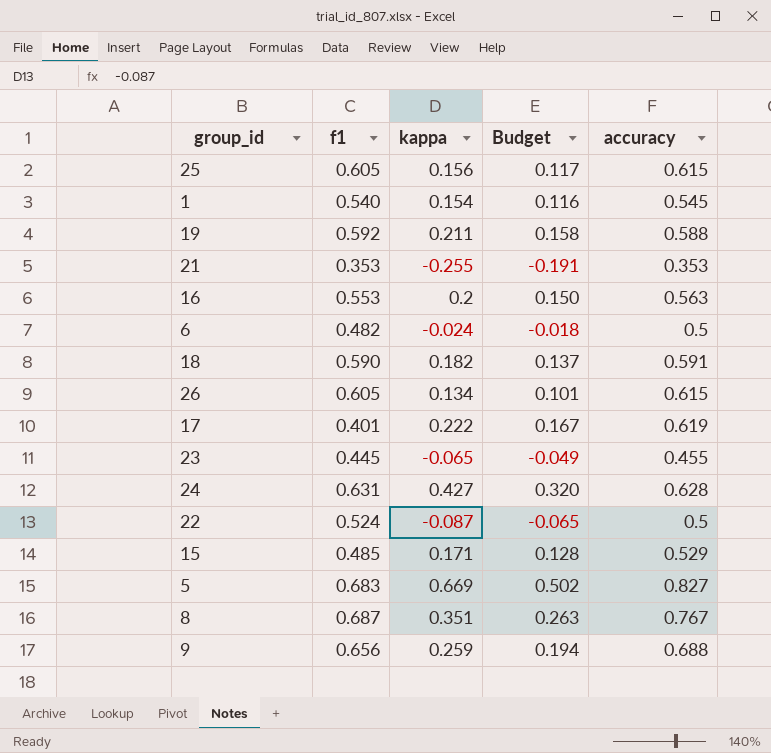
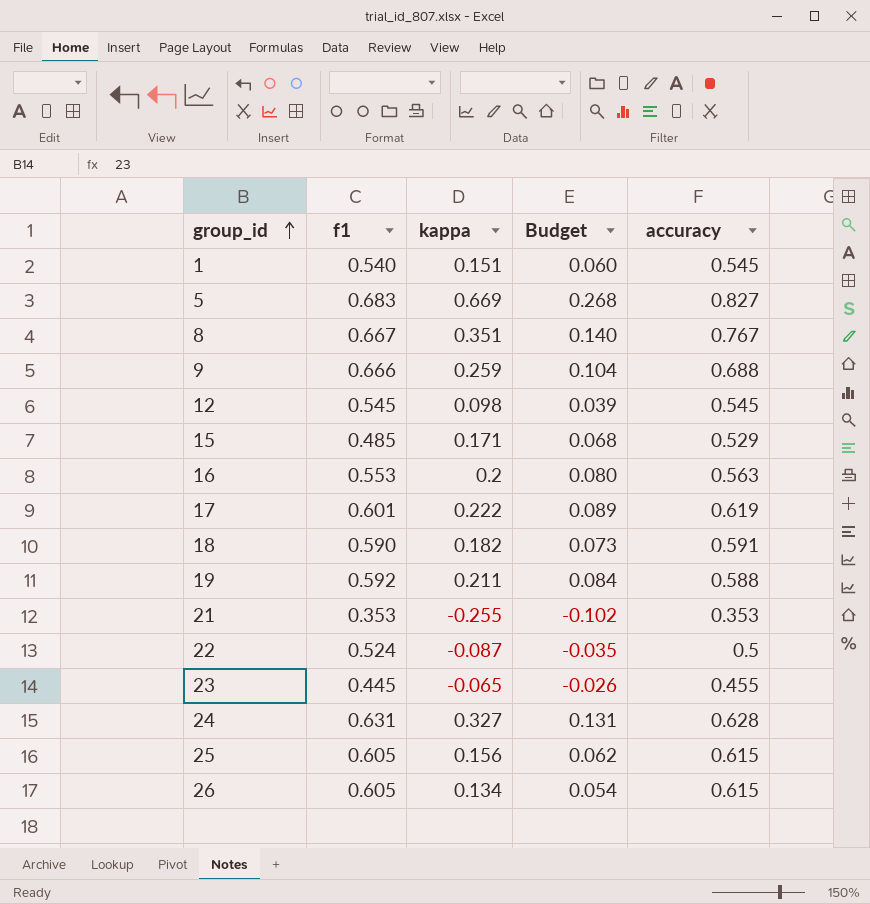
row order: none -> group_id ascending
column Budget | formula: [kappa] * 0.75 -> [kappa] * 0.4
row 6: 0.482 | -0.024 | -0.018 | 0.5 -> none
1 | kappa: 0.154 -> 0.151
8 | f1: 0.687 -> 0.667
9 | f1: 0.656 -> 0.666
row 12: none -> 0.545 | 0.098 | 0.039 | 0.545
17 | f1: 0.401 -> 0.601
24 | kappa: 0.427 -> 0.327

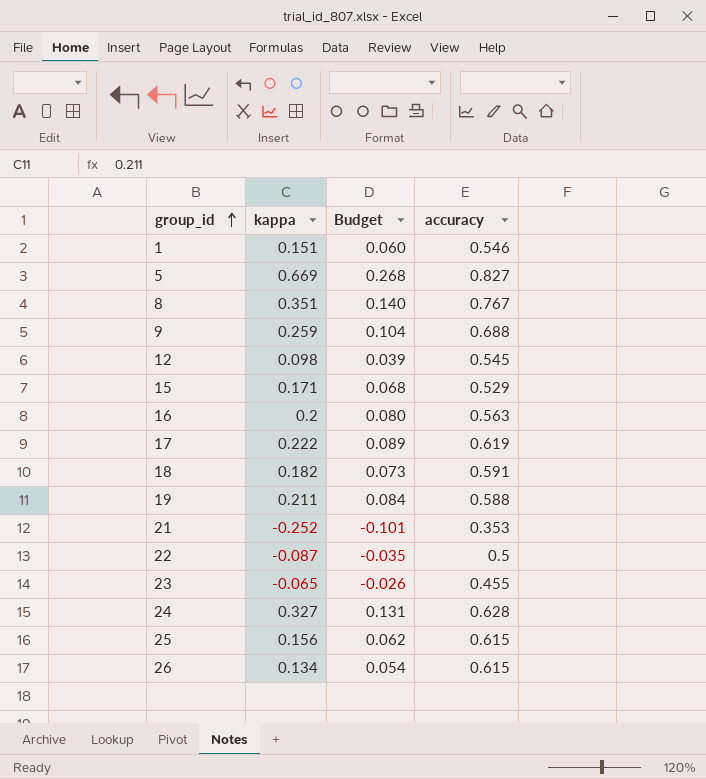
column f1 | position: 2 -> none
1 | accuracy: 0.545 -> 0.546
21 | kappa: -0.255 -> -0.252
21 | Budget: -0.102 -> -0.101

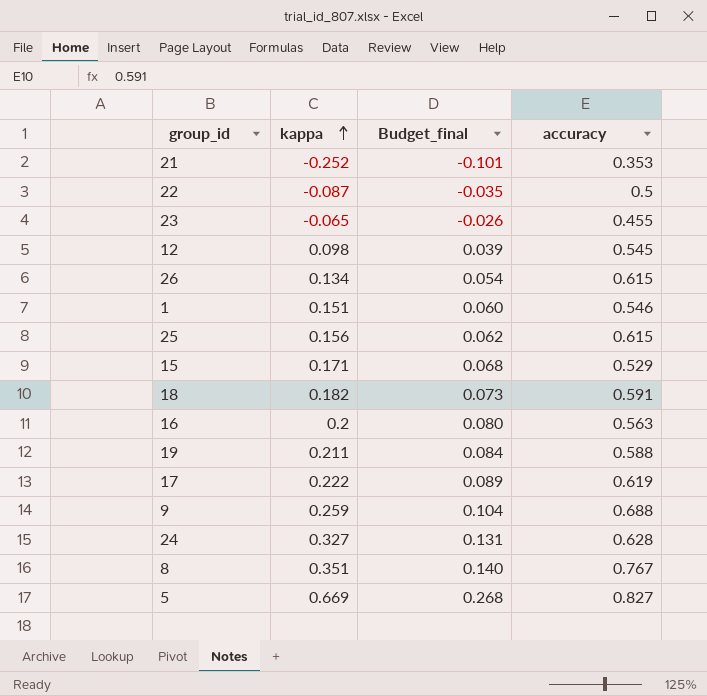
row order: group_id ascending -> kappa ascending
column name: Budget -> Budget_final

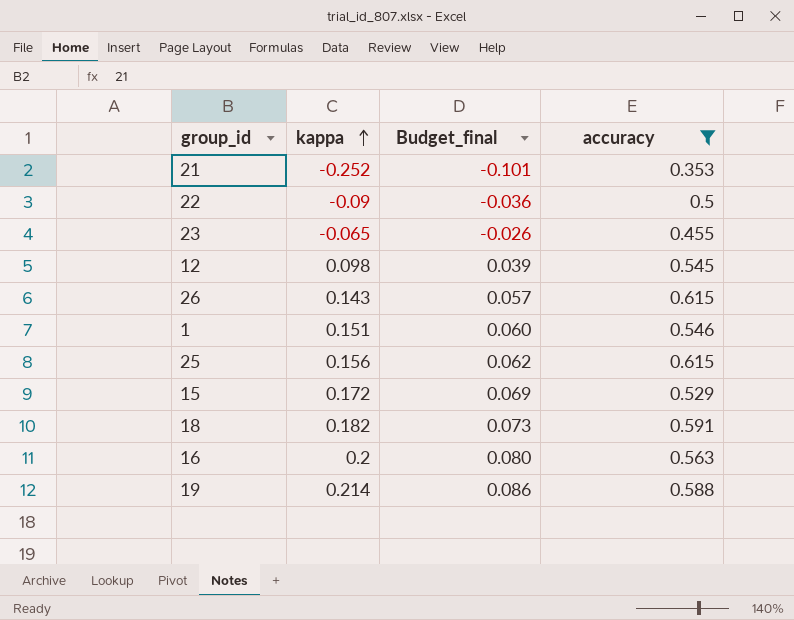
filter: none -> accuracy <= 0.615
22 | kappa: -0.087 -> -0.09
22 | Budget_final: -0.035 -> -0.036
26 | kappa: 0.134 -> 0.143
26 | Budget_final: 0.054 -> 0.057
15 | kappa: 0.171 -> 0.172
15 | Budget_final: 0.068 -> 0.069
19 | kappa: 0.211 -> 0.214
19 | Budget_final: 0.084 -> 0.086

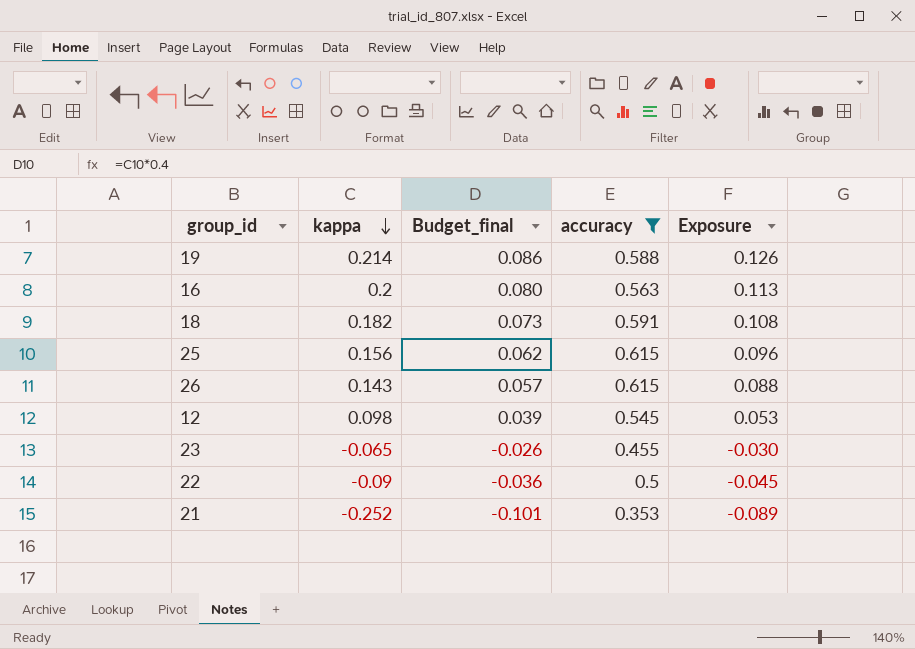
row order: kappa ascending -> kappa descending
column Exposure | formula: none -> [kappa] * [accuracy]
row 1: 0.151 | 0.060 | 0.546 -> none
row 15: 0.172 | 0.069 | 0.529 -> none

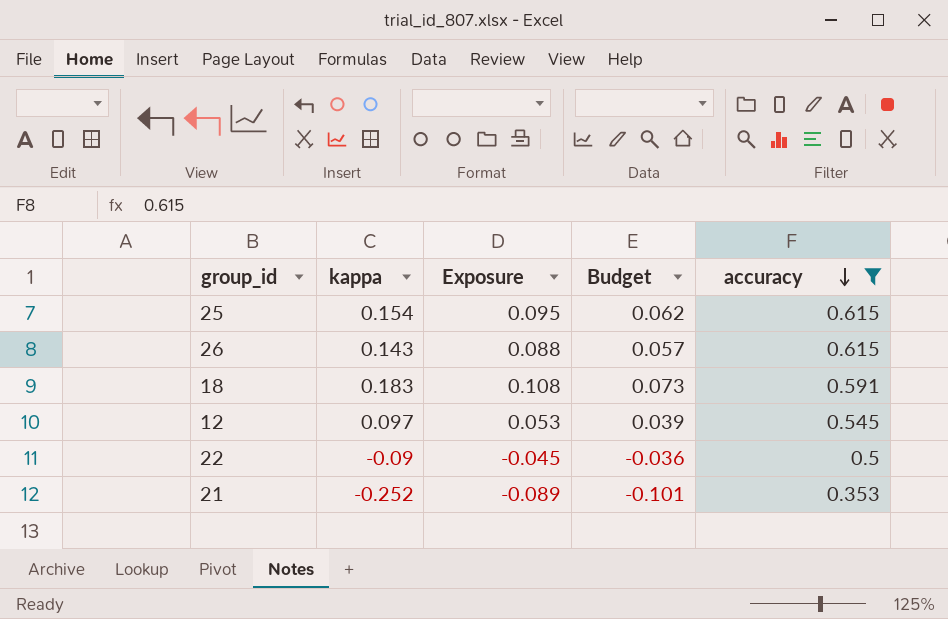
row order: kappa descending -> accuracy descending
column Exposure | position: 5 -> 3
column name: Budget_final -> Budget
row 19: 0.214 | 0.086 | 0.588 | 0.126 -> none
row 16: 0.2 | 0.080 | 0.563 | 0.113 -> none
row 23: -0.065 | -0.026 | 0.455 | -0.030 -> none
25 | kappa: 0.156 -> 0.154
25 | Exposure: 0.096 -> 0.095
18 | kappa: 0.182 -> 0.183
12 | kappa: 0.098 -> 0.097

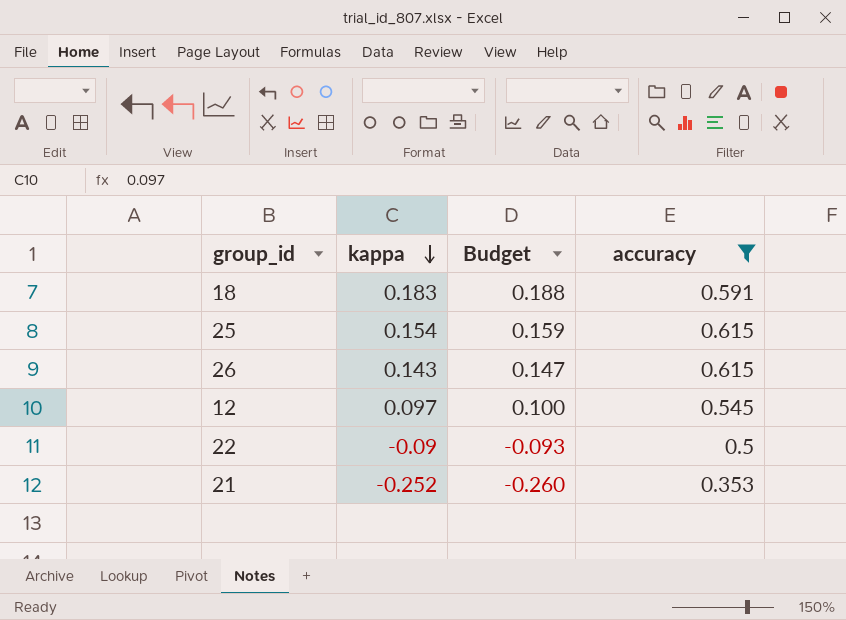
row order: accuracy descending -> kappa descending
column Exposure | formula: [kappa] * [accuracy] -> none
column Budget | formula: [kappa] * 0.4 -> [kappa] * 1.03

